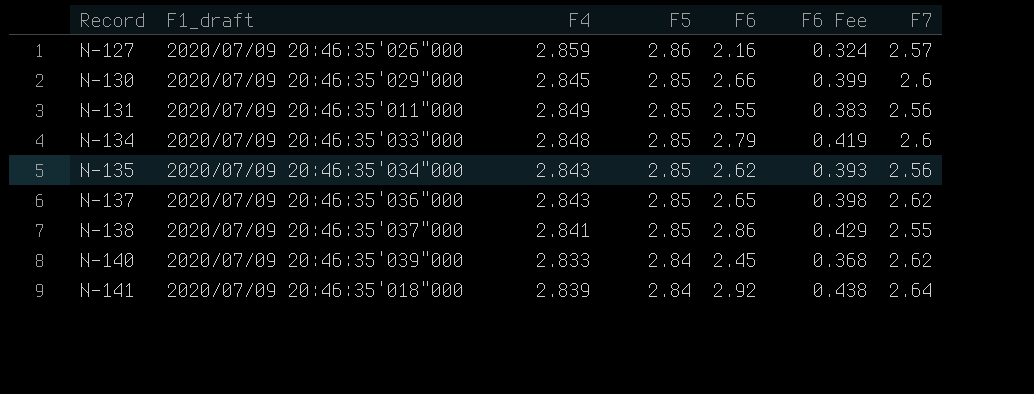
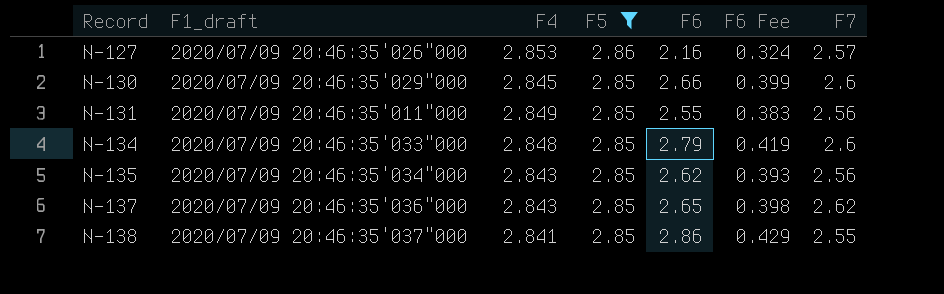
filter: none -> F5 != 2.84
N-127 | F4: 2.859 -> 2.853

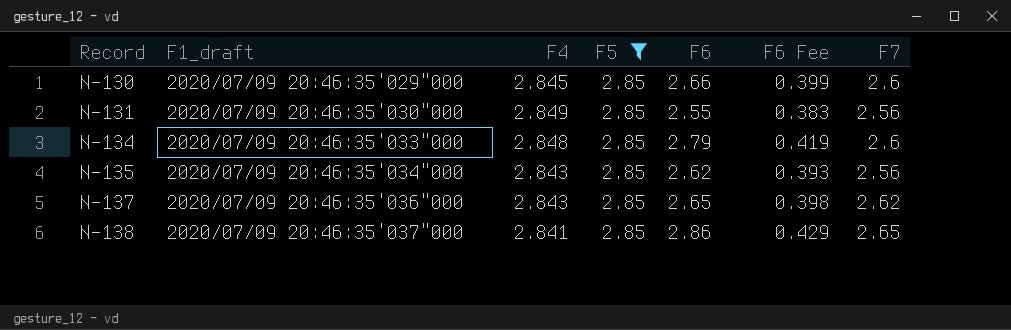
row N-127: 2020/07/09 20:46:35'026"000 | 2.853 | 2.86 | 2.16 | 0.324 | 2.57 -> none
N-131 | F1_draft: 2020/07/09 20:46:35'011"000 -> 2020/07/09 20:46:35'030"000
N-138 | F7: 2.55 -> 2.65

